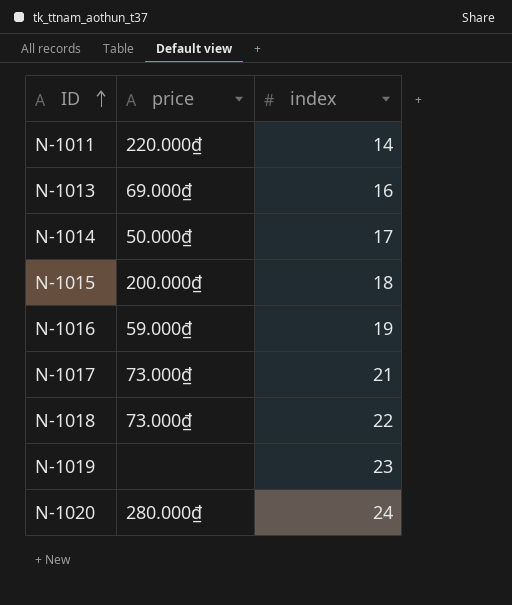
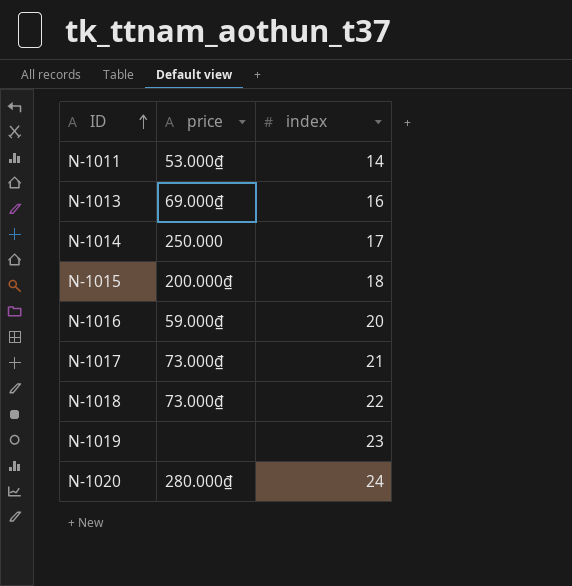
N-1011 | price: 220.000₫ -> 53.000₫
N-1014 | price: 50.000₫ -> 250.000
N-1016 | index: 19 -> 20

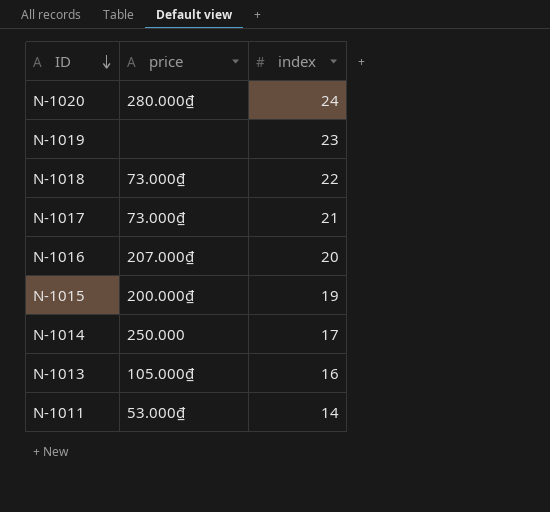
row order: ID ascending -> ID descending
N-1016 | price: 59.000₫ -> 207.000₫
N-1015 | index: 18 -> 19
N-1013 | price: 69.000₫ -> 105.000₫

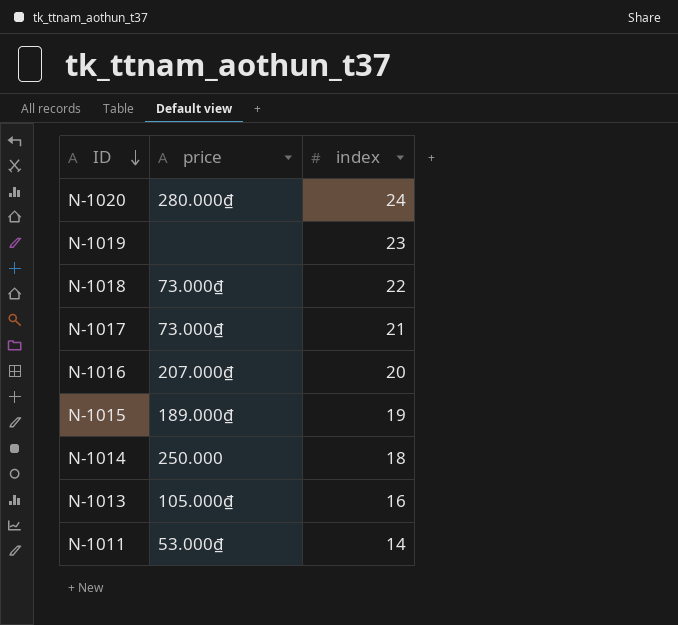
N-1015 | price: 200.000₫ -> 189.000₫
N-1014 | index: 17 -> 18

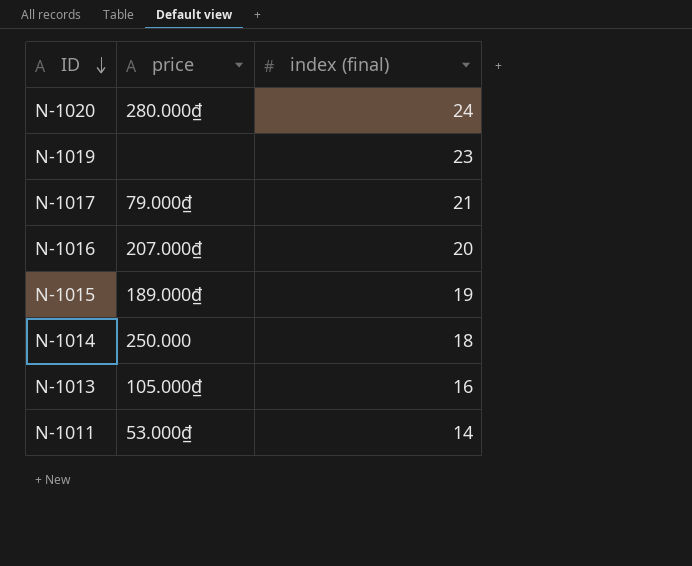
column name: index -> index (final)
row N-1018: 73.000₫ | 22 -> none
N-1017 | price: 73.000₫ -> 79.000₫

